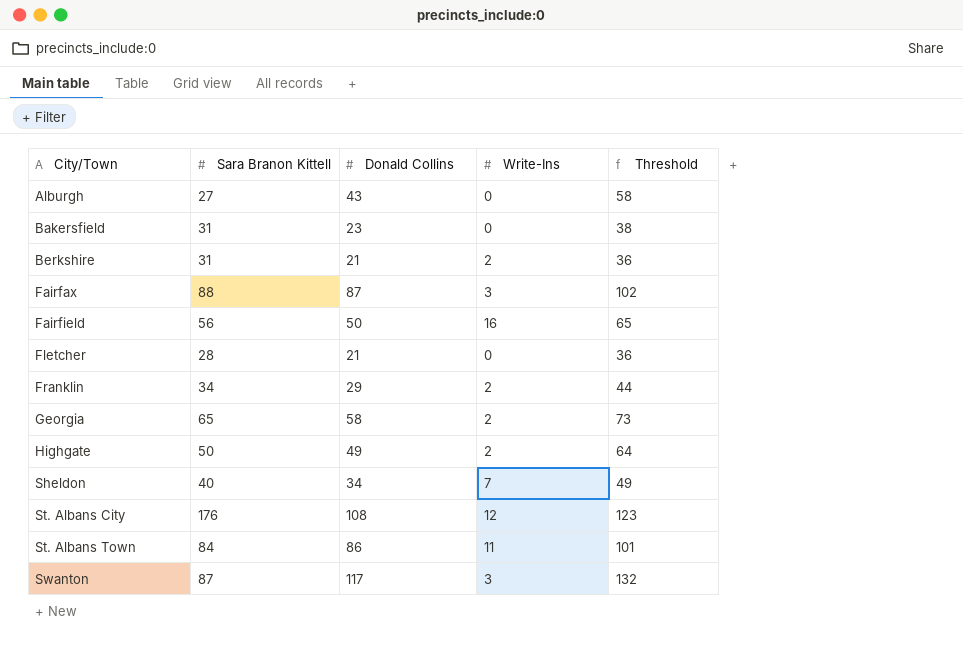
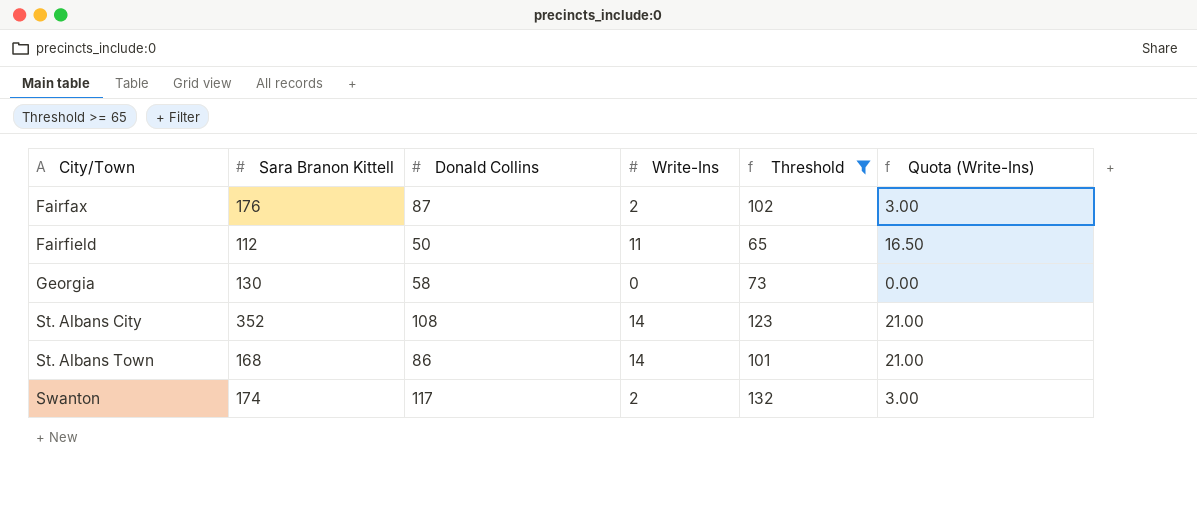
filter: none -> Threshold >= 65
column Quota (Write-Ins) | formula: none -> [Write-Ins] * 1.5
Fairfax | Sara Branon Kittell: 88 -> 176
Fairfax | Write-Ins: 3 -> 2
Fairfield | Sara Branon Kittell: 56 -> 112
Fairfield | Write-Ins: 16 -> 11
Georgia | Sara Branon Kittell: 65 -> 130
Georgia | Write-Ins: 2 -> 0
St. Albans City | Sara Branon Kittell: 176 -> 352
St. Albans City | Write-Ins: 12 -> 14
St. Albans Town | Sara Branon Kittell: 84 -> 168
St. Albans Town | Write-Ins: 11 -> 14
Swanton | Sara Branon Kittell: 87 -> 174
Swanton | Write-Ins: 3 -> 2

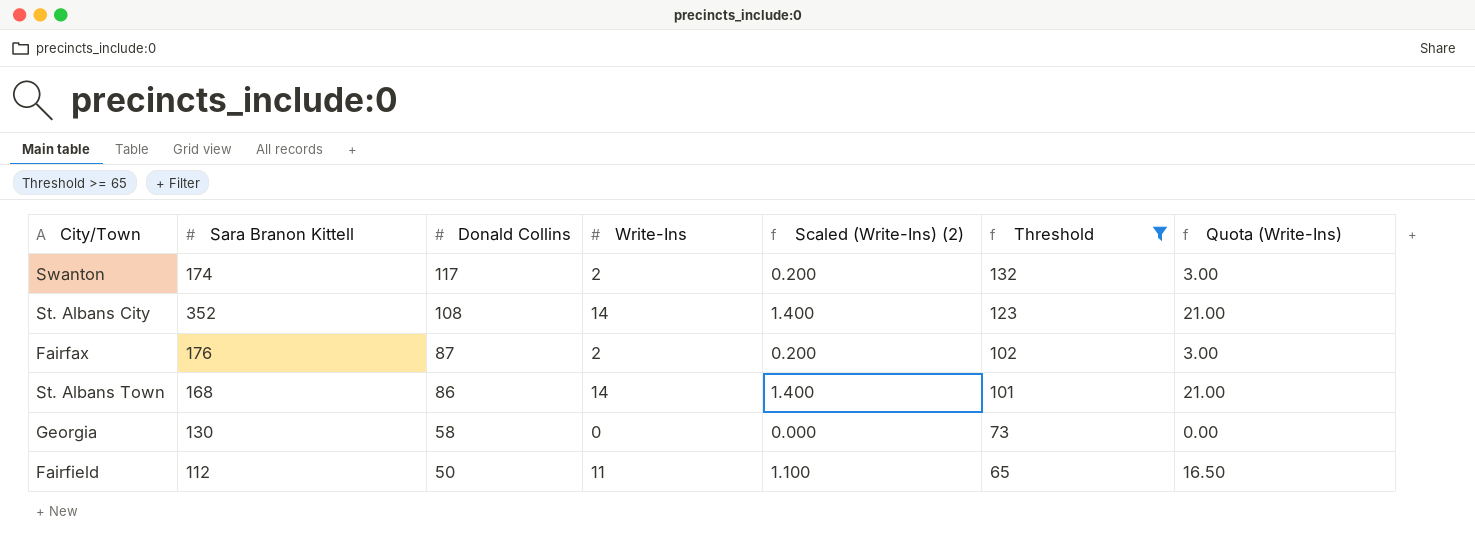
row order: City/Town ascending -> Donald Collins descending
column Scaled (Write-Ins) (2) | formula: none -> [Write-Ins] * 0.1

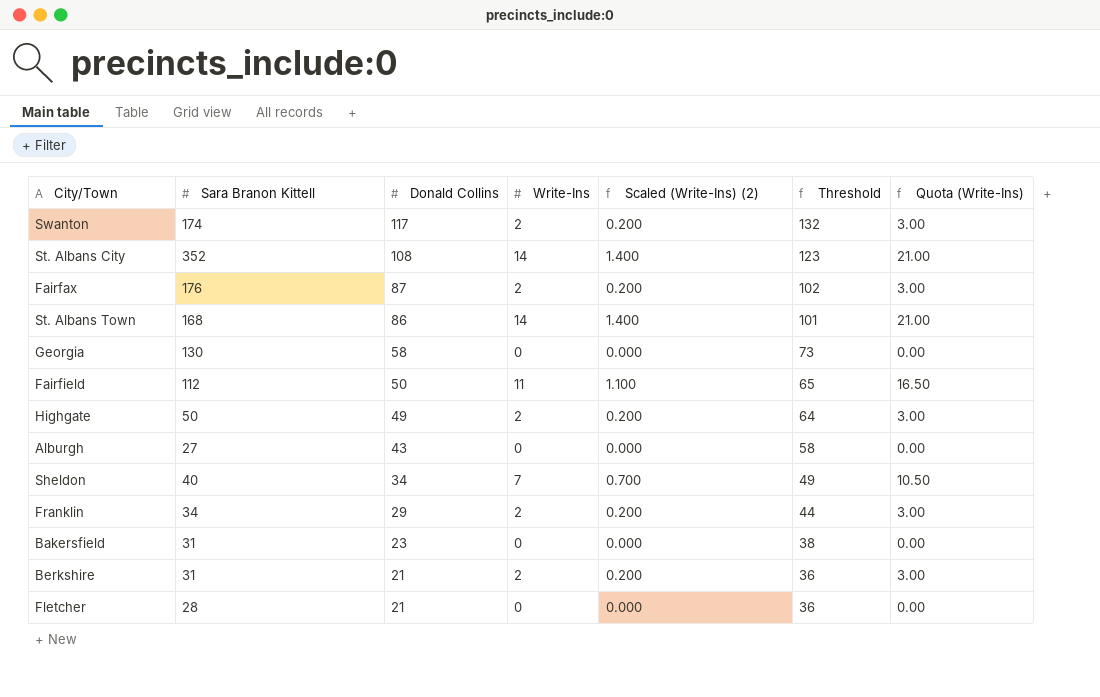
filter: Threshold >= 65 -> none

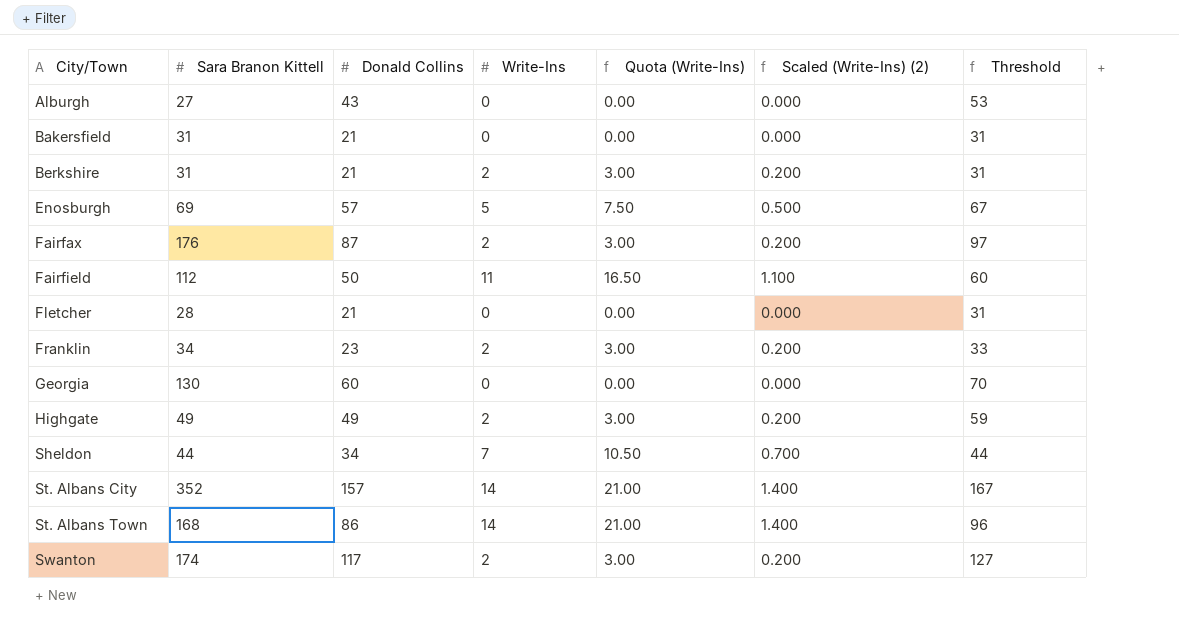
row order: Donald Collins descending -> City/Town ascending
column Quota (Write-Ins) | position: 7 -> 5
column Threshold | formula: [Donald Collins] + 15 -> [Donald Collins] + 10
Bakersfield | Donald Collins: 23 -> 21
row Enosburgh: none -> 69 | 57 | 5 | 7.50 | 0.500 | 67
Franklin | Donald Collins: 29 -> 23
Georgia | Donald Collins: 58 -> 60
Highgate | Sara Branon Kittell: 50 -> 49
Sheldon | Sara Branon Kittell: 40 -> 44
St. Albans City | Donald Collins: 108 -> 157

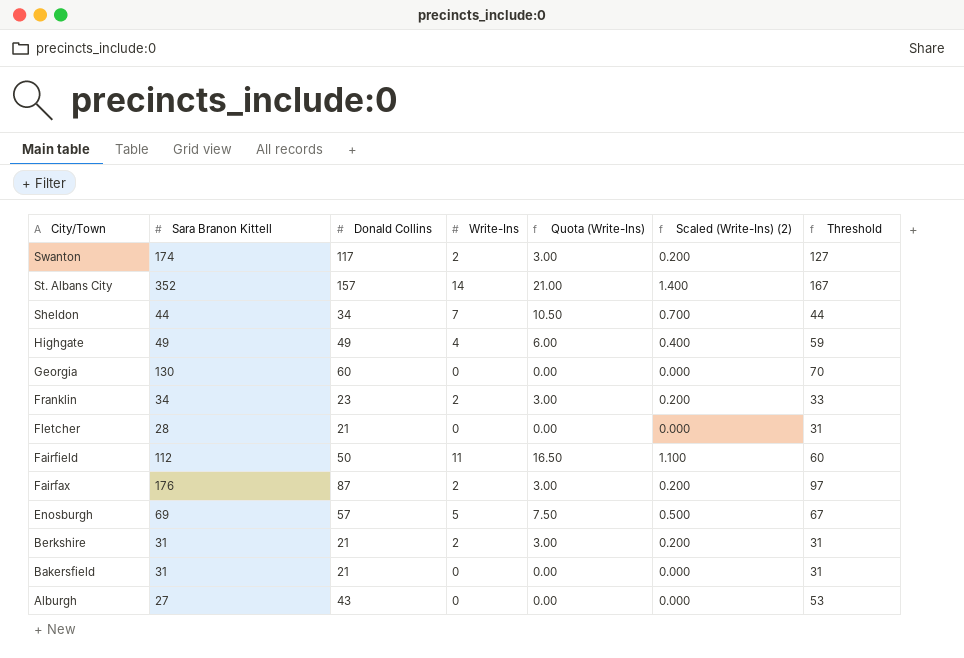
row order: City/Town ascending -> City/Town descending
row St. Albans Town: 168 | 86 | 14 | 21.00 | 1.400 | 96 -> none
Highgate | Write-Ins: 2 -> 4
Highgate | Quota (Write-Ins): 3.00 -> 6.00
Highgate | Scaled (Write-Ins) (2): 0.200 -> 0.400

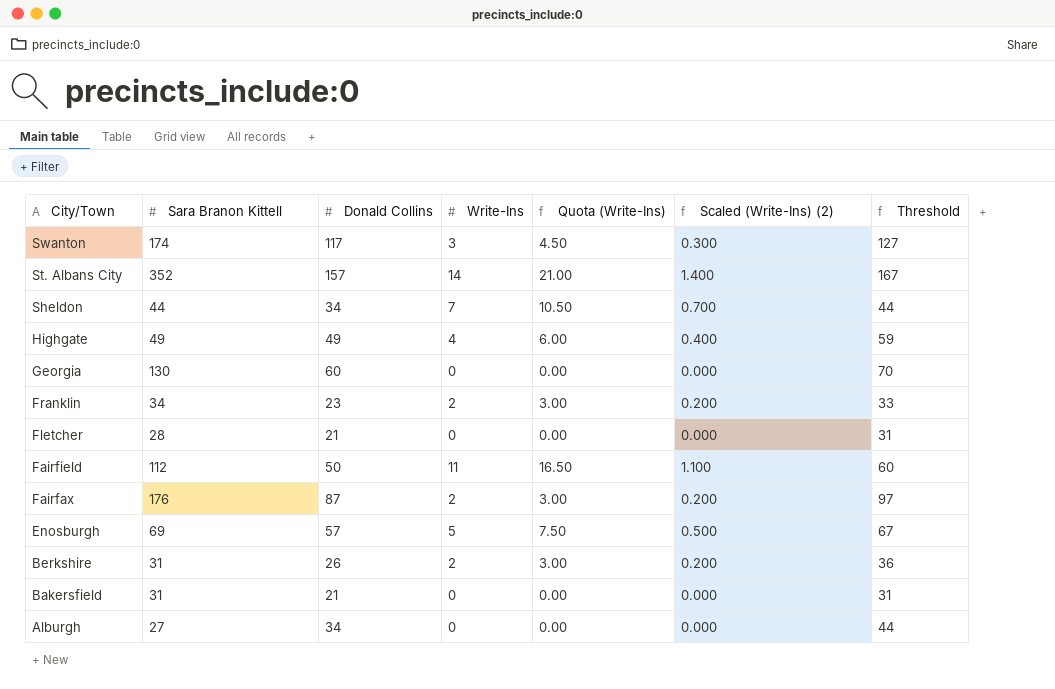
Swanton | Write-Ins: 2 -> 3
Swanton | Quota (Write-Ins): 3.00 -> 4.50
Swanton | Scaled (Write-Ins) (2): 0.200 -> 0.300
Berkshire | Donald Collins: 21 -> 26
Berkshire | Threshold: 31 -> 36
Alburgh | Donald Collins: 43 -> 34
Alburgh | Threshold: 53 -> 44

